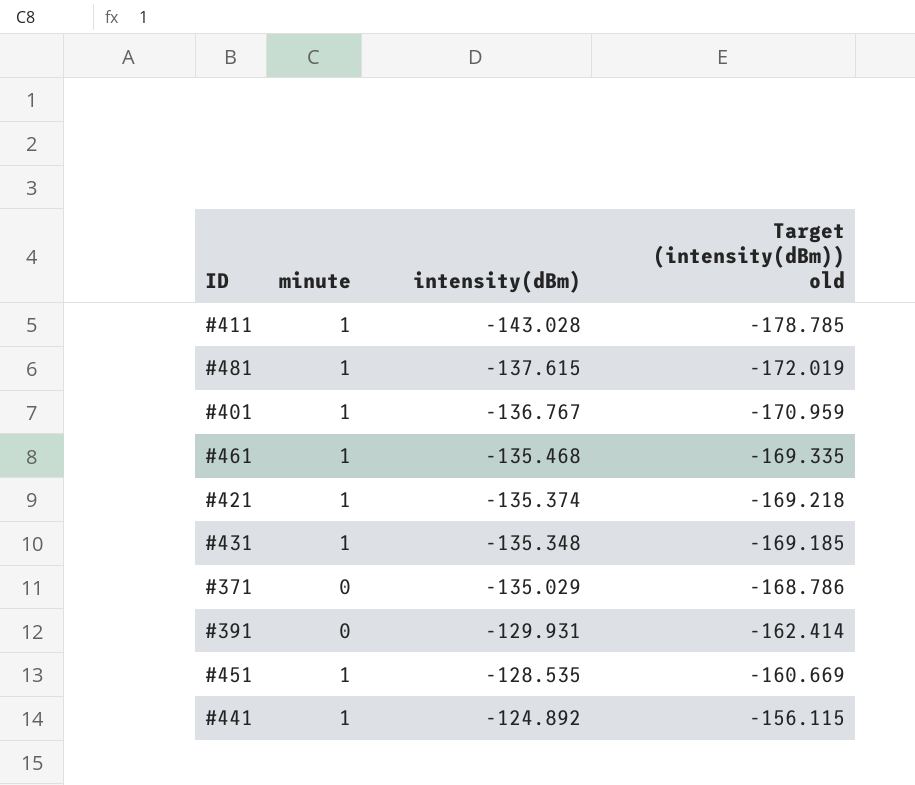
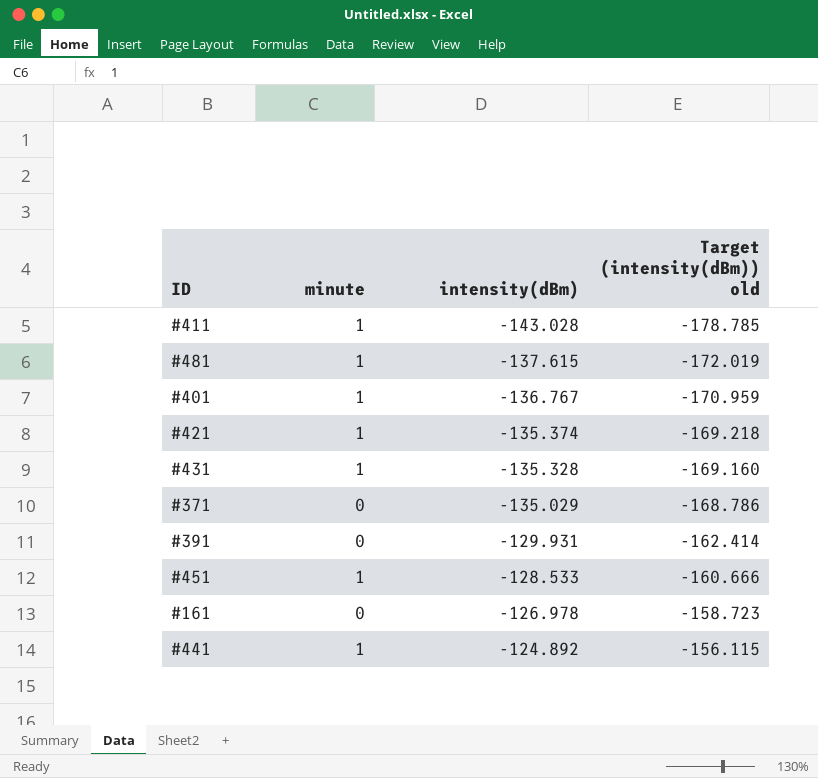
row #461: 1 | -135.468 | -169.335 -> none
#431 | intensity(dBm): -135.348 -> -135.328
#431 | Target (intensity(dBm)) old: -169.185 -> -169.160
#451 | intensity(dBm): -128.535 -> -128.533
#451 | Target (intensity(dBm)) old: -160.669 -> -160.666
row #161: none -> 0 | -126.978 | -158.723

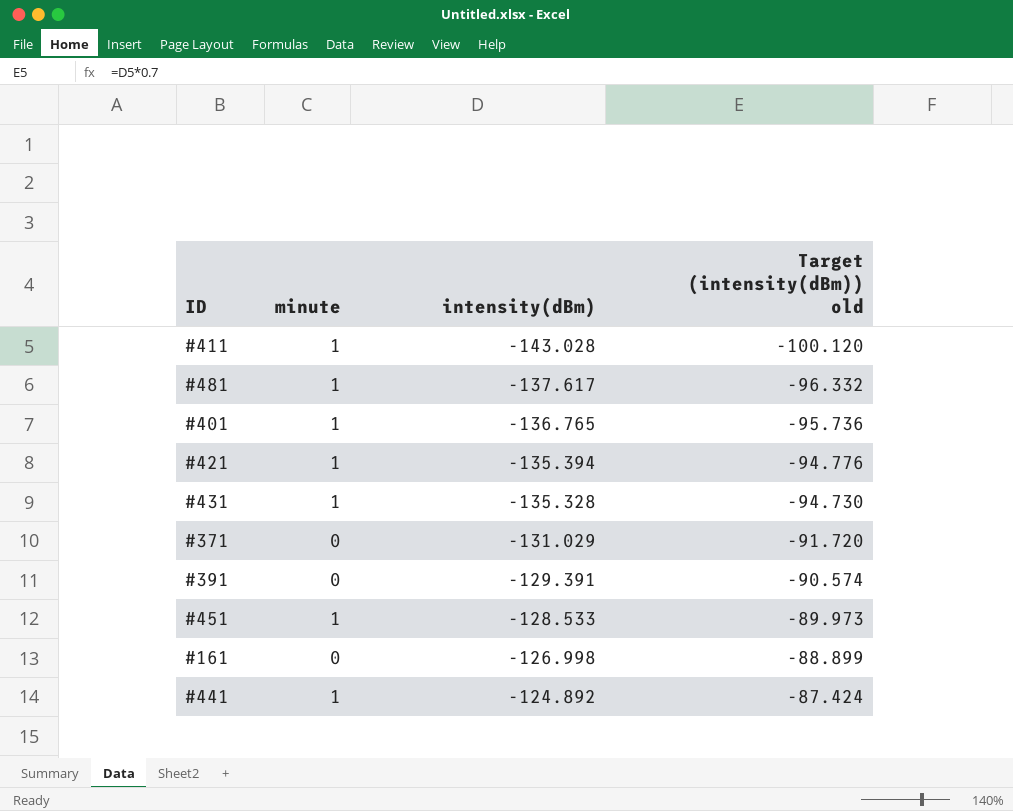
column Target (intensity(dBm)) old | formula: [intensity(dBm)] * 1.25 -> [intensity(dBm)] * 0.7
#481 | intensity(dBm): -137.615 -> -137.617
#401 | intensity(dBm): -136.767 -> -136.765
#421 | intensity(dBm): -135.374 -> -135.394
#371 | intensity(dBm): -135.029 -> -131.029
#391 | intensity(dBm): -129.931 -> -129.391
#161 | intensity(dBm): -126.978 -> -126.998

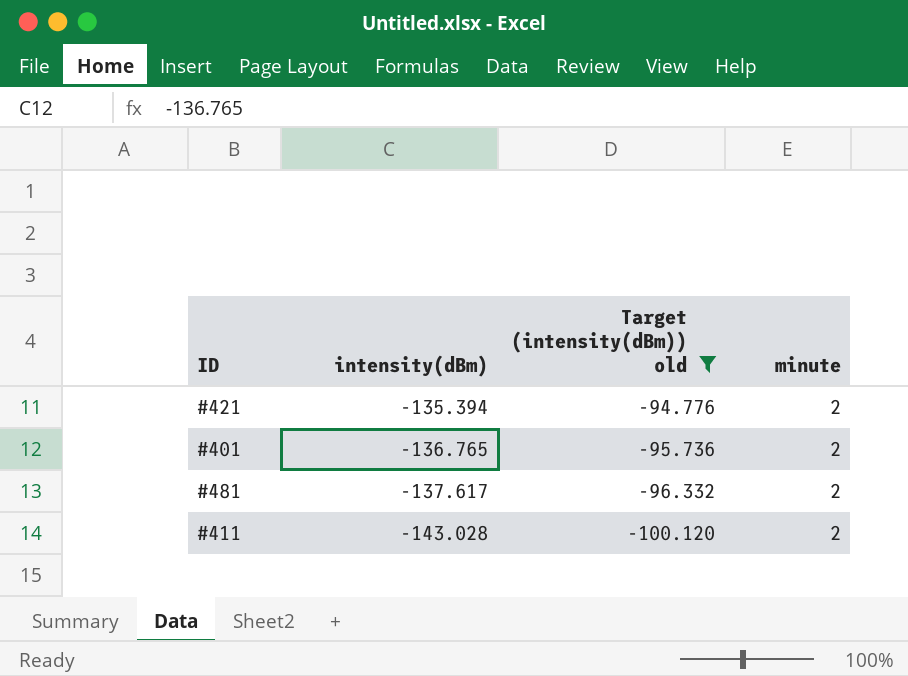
filter: none -> Target (intensity(dBm)) old <= -94.776
row order: intensity(dBm) ascending -> intensity(dBm) descending
column minute | position: 2 -> 4
#421 | minute: 1 -> 2
#401 | minute: 1 -> 2
#481 | minute: 1 -> 2
#411 | minute: 1 -> 2

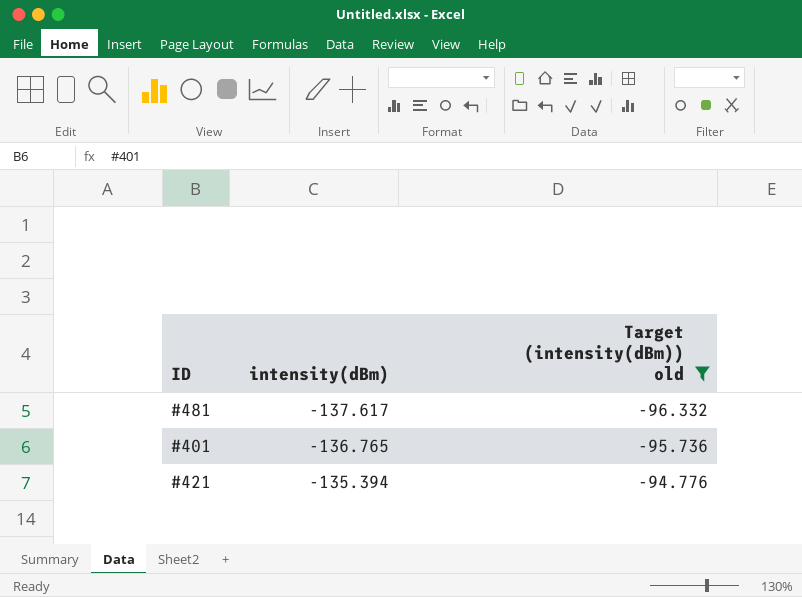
row order: intensity(dBm) descending -> intensity(dBm) ascending
column minute | position: 4 -> none
row #411: -143.028 | -100.120 | 2 -> none

